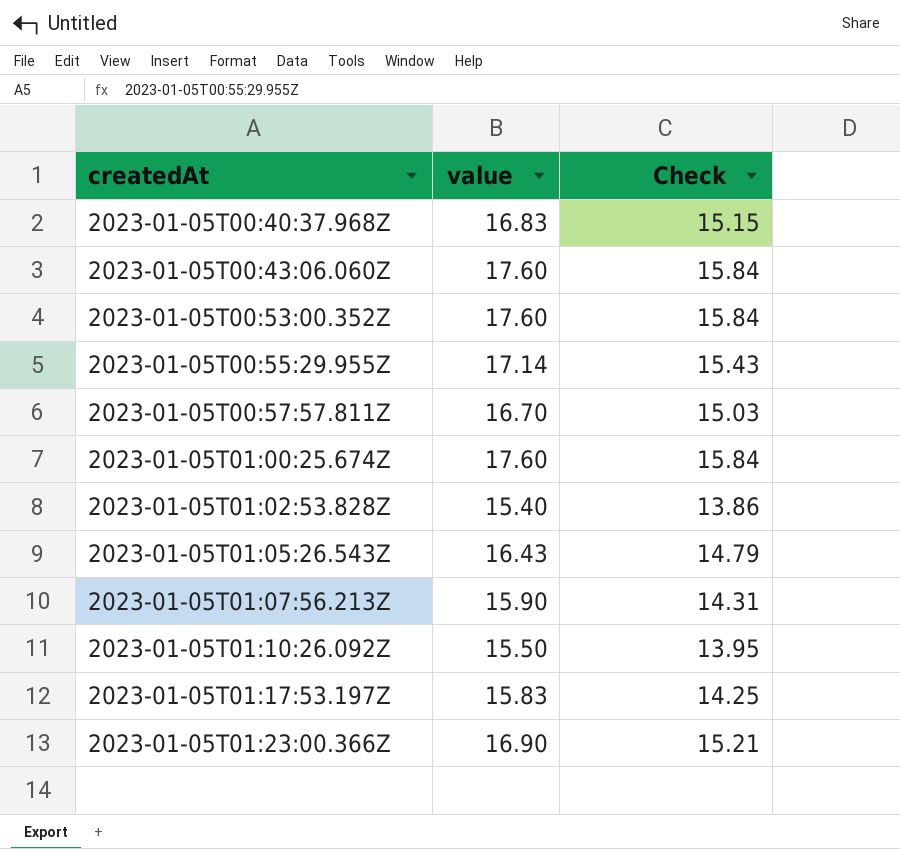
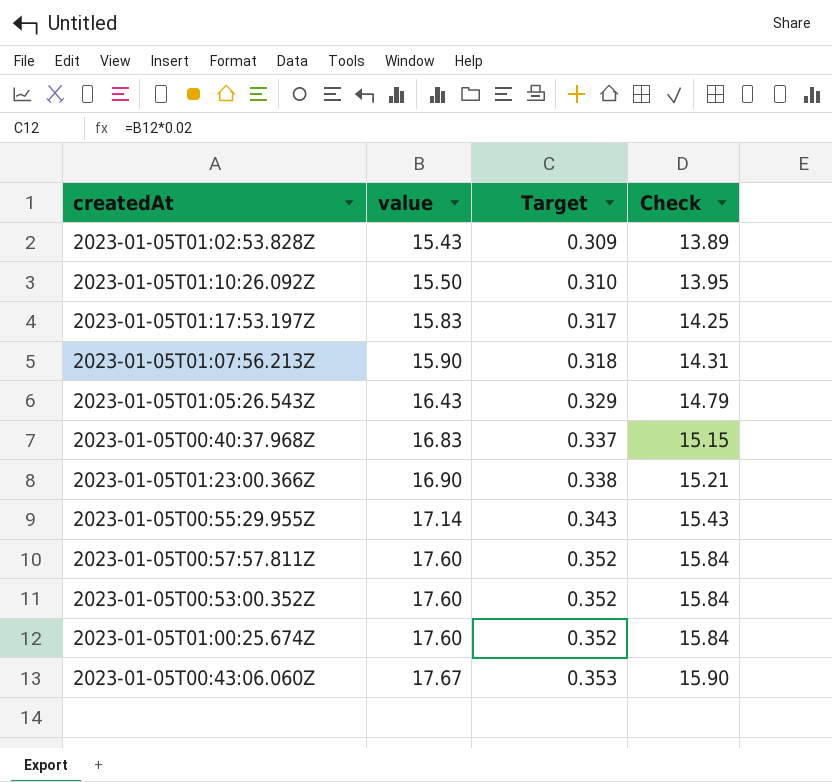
row order: createdAt ascending -> value ascending
column Target | formula: none -> [value] * 0.02
2023-01-05T01:02:53.828Z | value: 15.40 -> 15.43
2023-01-05T01:02:53.828Z | Check: 13.86 -> 13.89
2023-01-05T00:57:57.811Z | value: 16.70 -> 17.60
2023-01-05T00:57:57.811Z | Check: 15.03 -> 15.84
2023-01-05T00:43:06.060Z | value: 17.60 -> 17.67
2023-01-05T00:43:06.060Z | Check: 15.84 -> 15.90

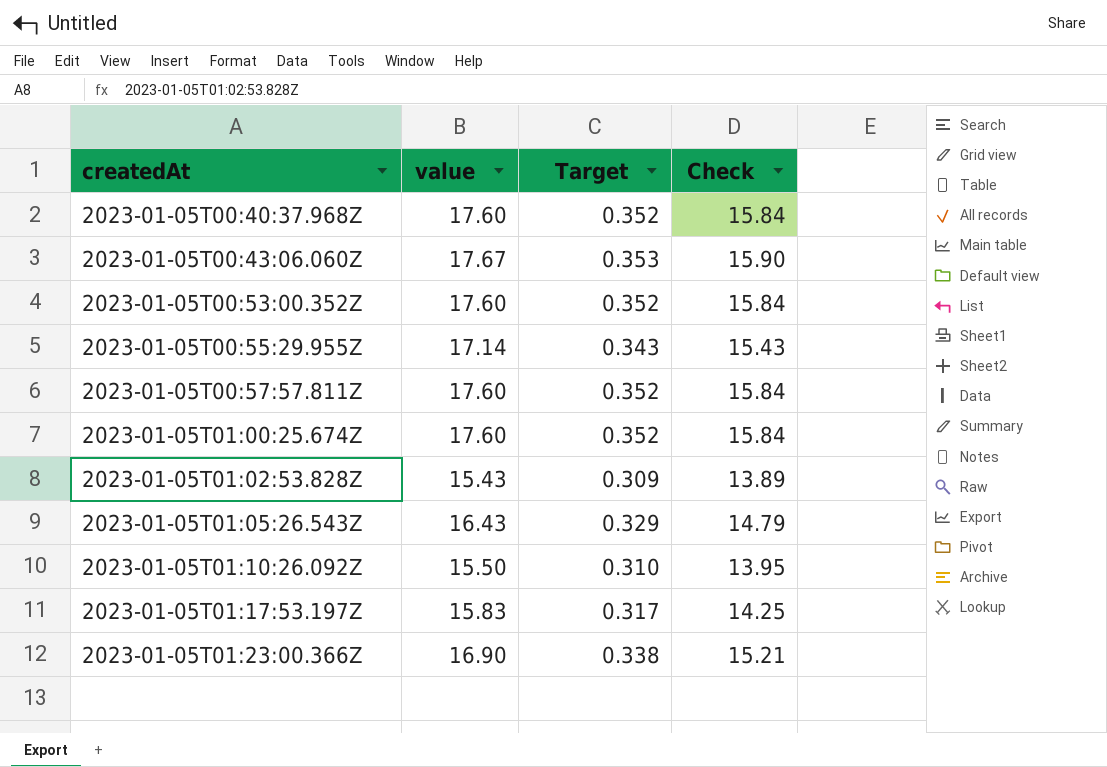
row order: value ascending -> createdAt ascending
row 2023-01-05T01:07:56.213Z: 15.90 | 0.318 | 14.31 -> none
2023-01-05T00:40:37.968Z | value: 16.83 -> 17.60
2023-01-05T00:40:37.968Z | Target: 0.337 -> 0.352
2023-01-05T00:40:37.968Z | Check: 15.15 -> 15.84

